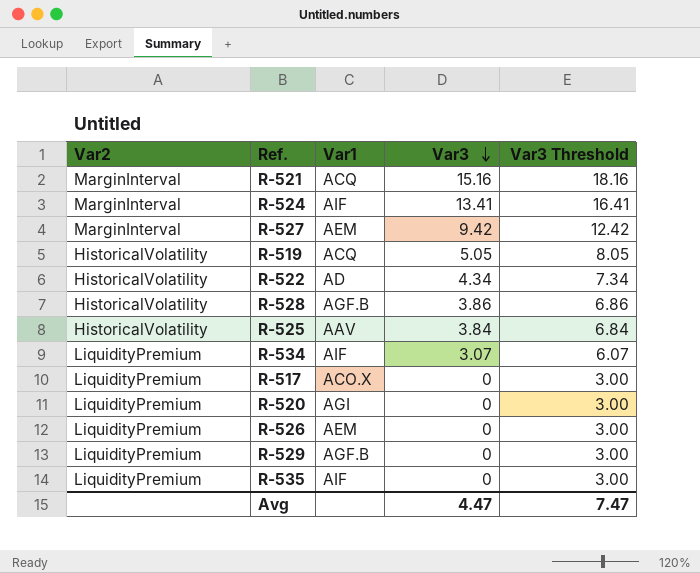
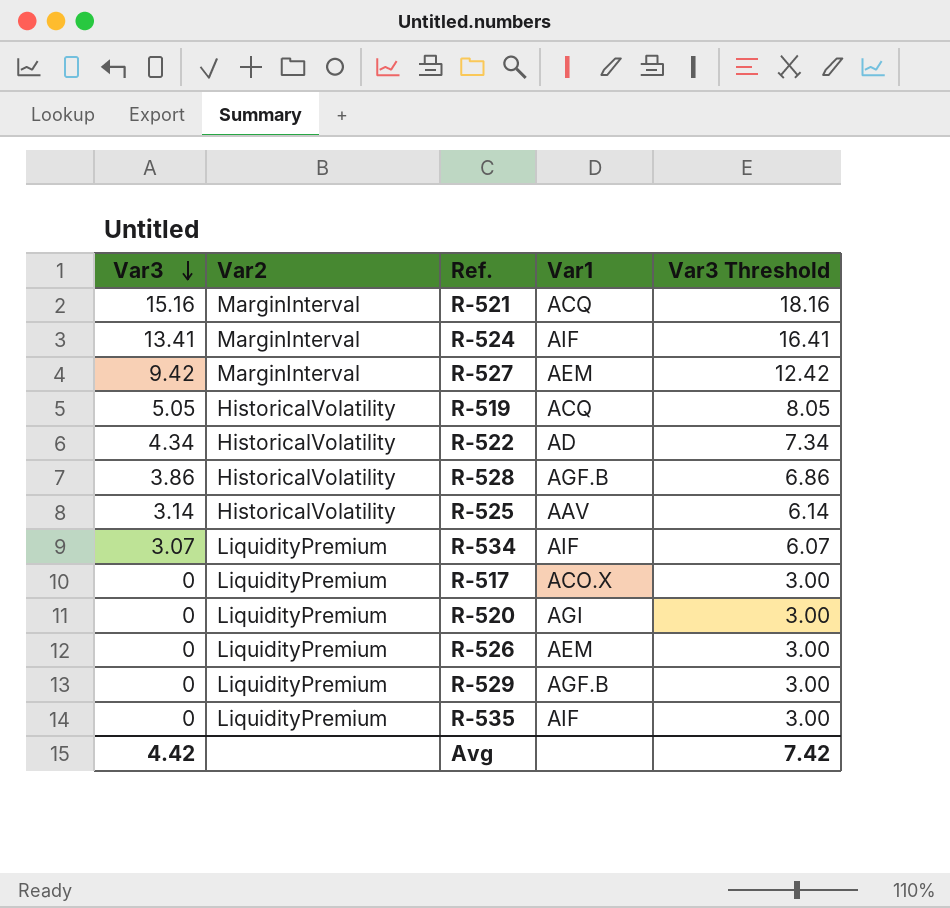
column Var3 | position: 4 -> 1
R-525 | Var3: 3.84 -> 3.14
R-525 | Var3 Threshold: 6.84 -> 6.14
Avg | Var3: 4.47 -> 4.42
Avg | Var3 Threshold: 7.47 -> 7.42

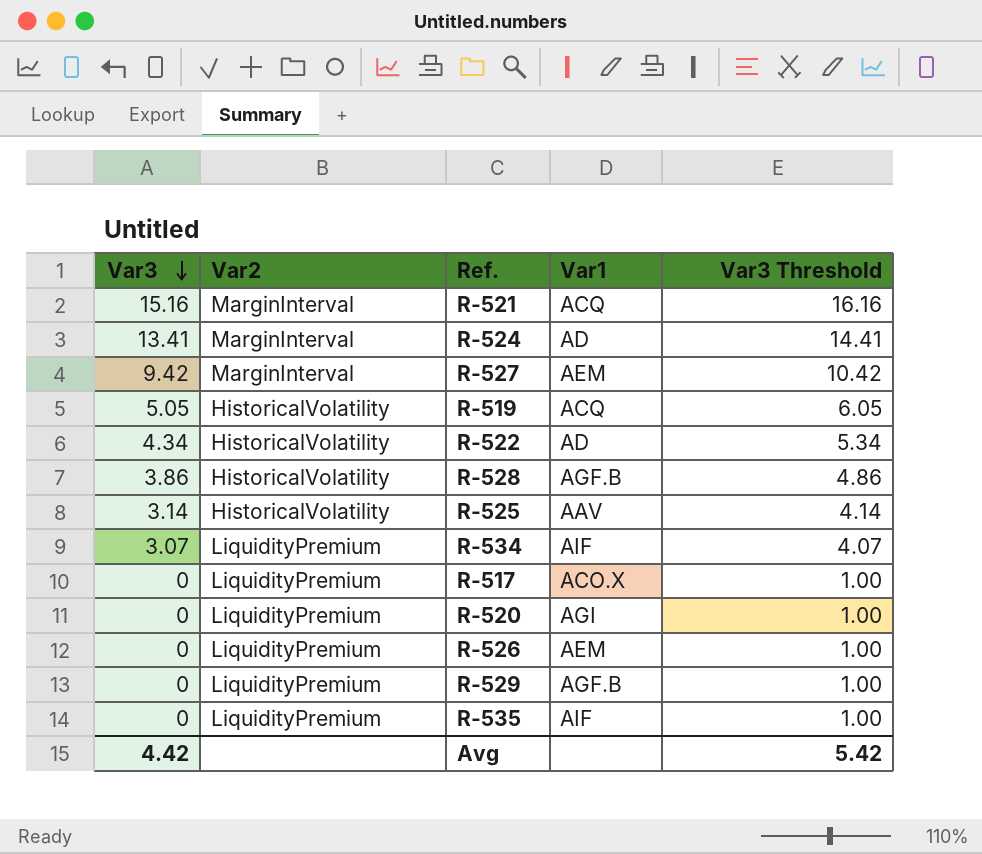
column Var3 Threshold | formula: [Var3] + 3 -> [Var3] + 1
R-524 | Var1: AIF -> AD
Avg | Var3 Threshold: 7.42 -> 5.42

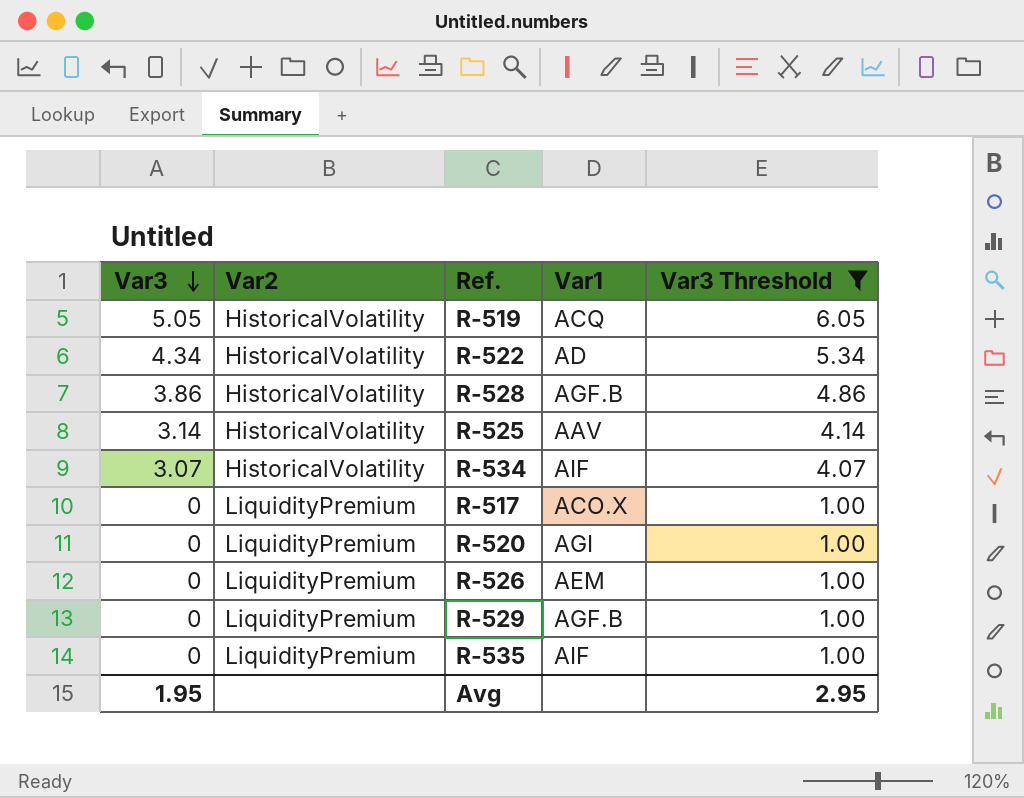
filter: none -> Var3 Threshold <= 6.05
R-534 | Var2: LiquidityPremium -> HistoricalVolatility
Avg | Var3: 4.42 -> 1.95
Avg | Var3 Threshold: 5.42 -> 2.95

